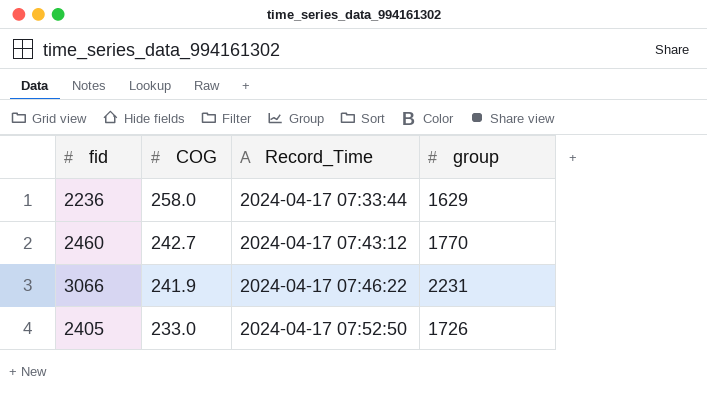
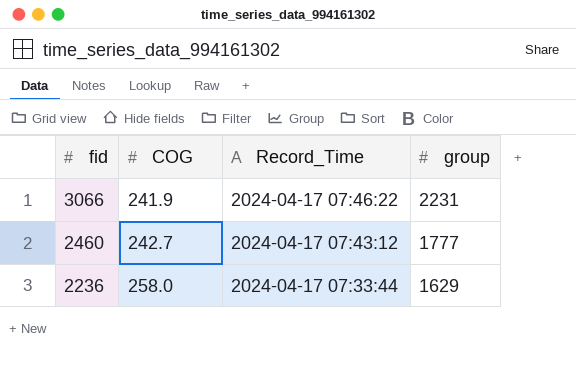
row order: COG descending -> fid descending
row 2405: 233.0 | 2024-04-17 07:52:50 | 1726 -> none
2460 | group: 1770 -> 1777

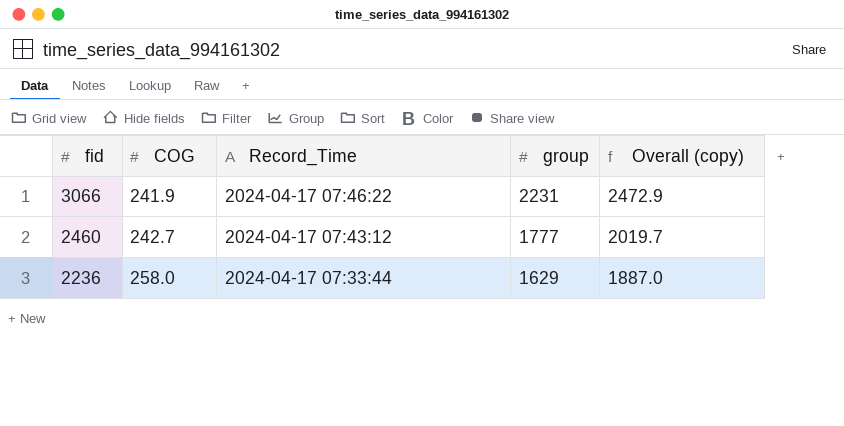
column Overall (copy) | formula: none -> [COG] + [group]

